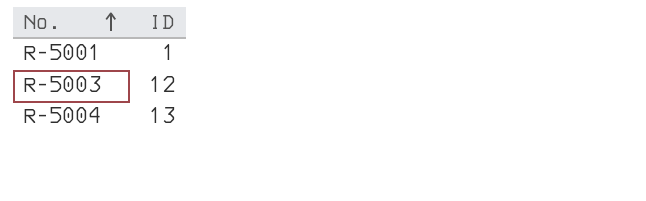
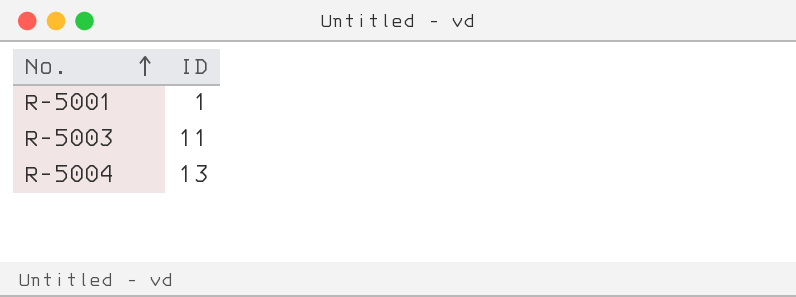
R-5003 | ID: 12 -> 11

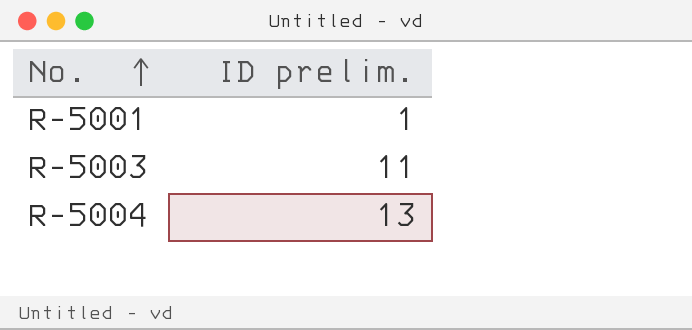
column name: ID -> ID prelim.

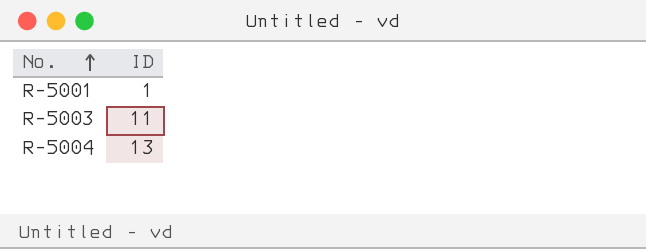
column name: ID prelim. -> ID

